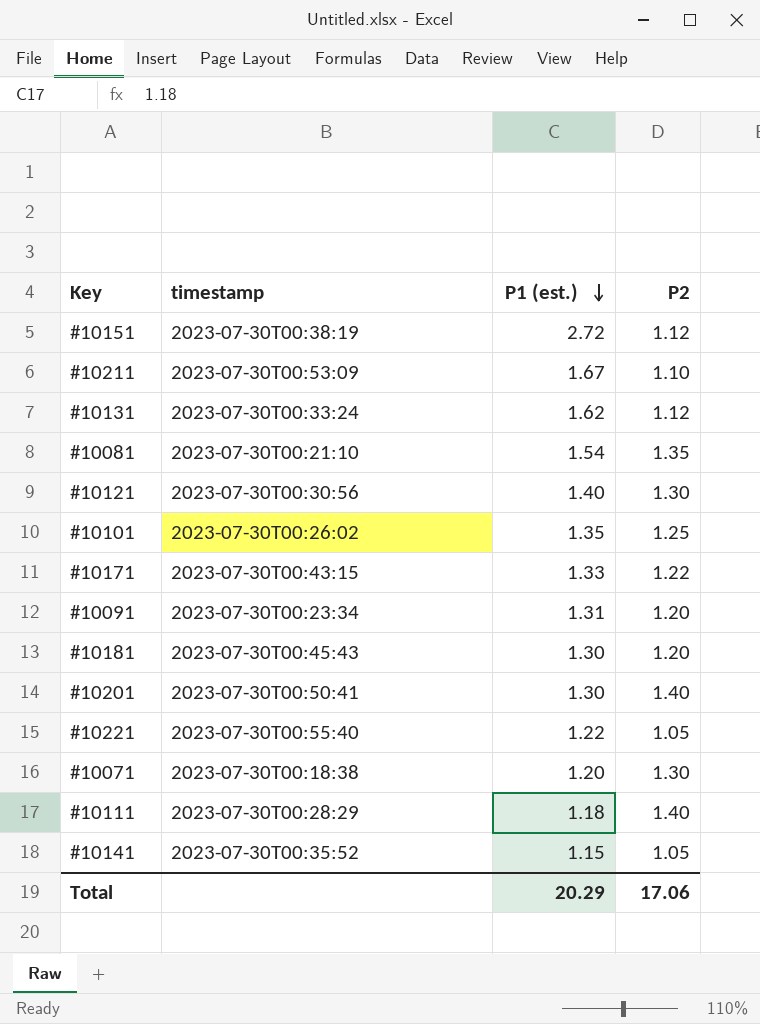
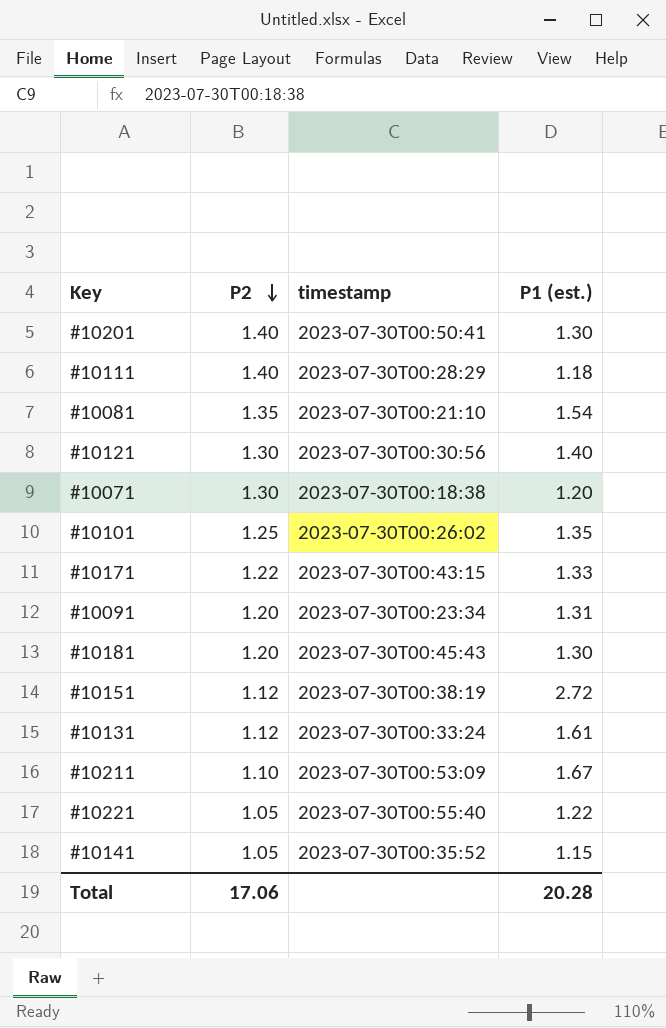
row order: P1 (est.) descending -> P2 descending
column P2 | position: 4 -> 2
#10131 | P1 (est.): 1.62 -> 1.61
Total | P1 (est.): 20.29 -> 20.28

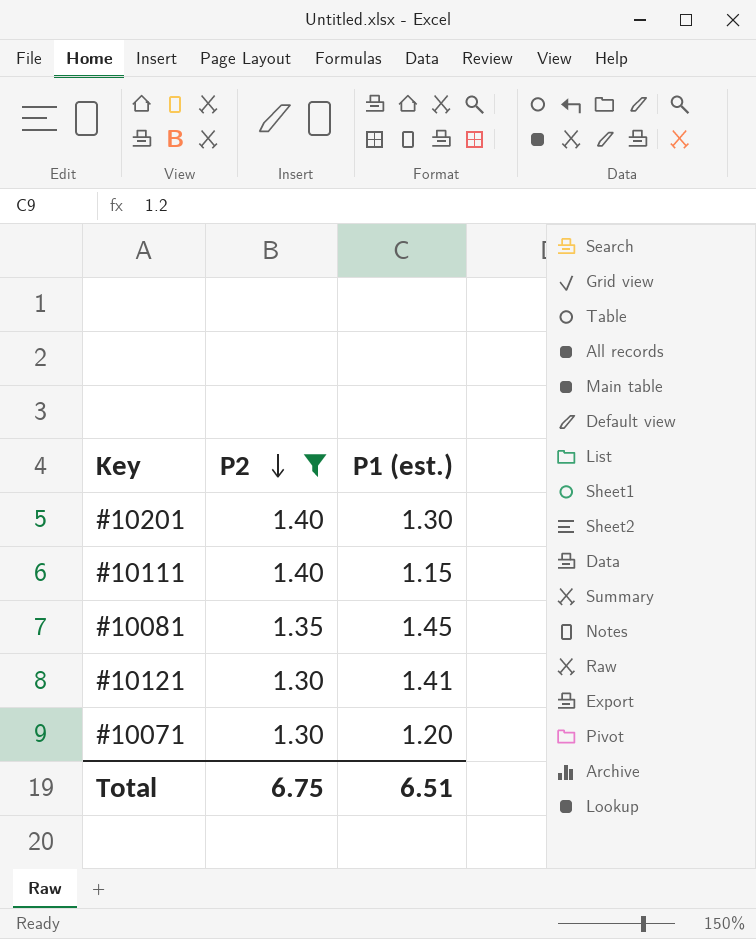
filter: none -> P2 >= 1.30
column timestamp | position: 3 -> none
#10111 | P1 (est.): 1.18 -> 1.15
#10081 | P1 (est.): 1.54 -> 1.45
#10121 | P1 (est.): 1.40 -> 1.41
Total | P2: 17.06 -> 6.75
Total | P1 (est.): 20.28 -> 6.51

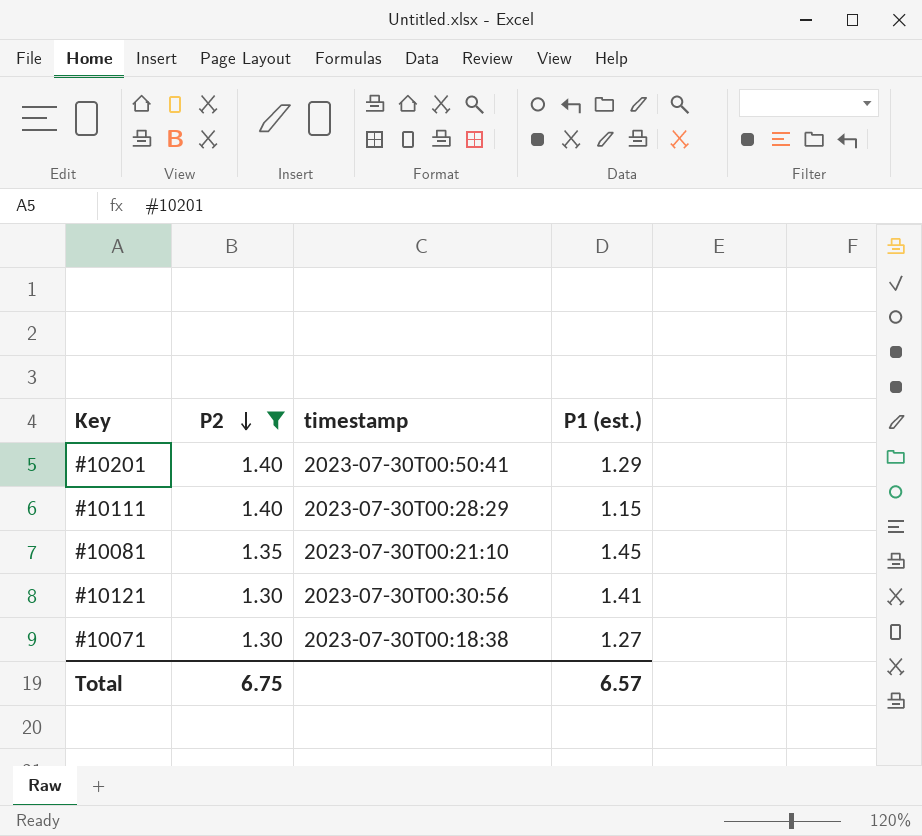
column timestamp | position: none -> 3
#10201 | P1 (est.): 1.30 -> 1.29
#10071 | P1 (est.): 1.20 -> 1.27
Total | P1 (est.): 6.51 -> 6.57

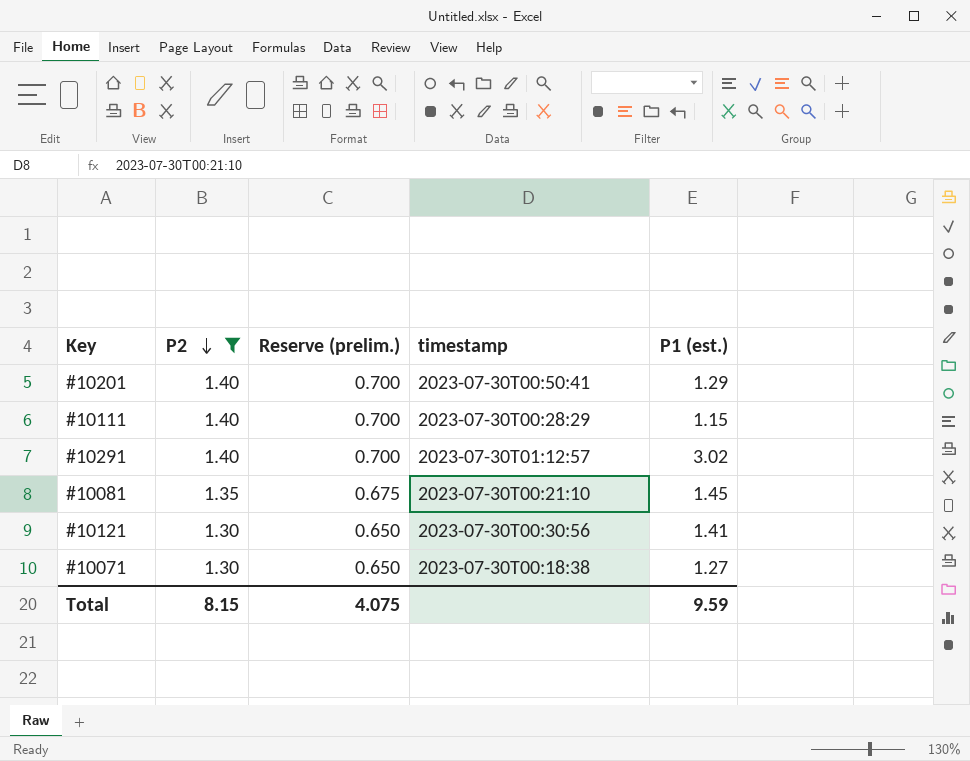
column Reserve (prelim.) | formula: none -> [P2] * 0.5
row #10291: none -> 1.40 | 0.700 | 2023-07-30T01:12:57 | 3.02
Total | P2: 6.75 -> 8.15
Total | P1 (est.): 6.57 -> 9.59

